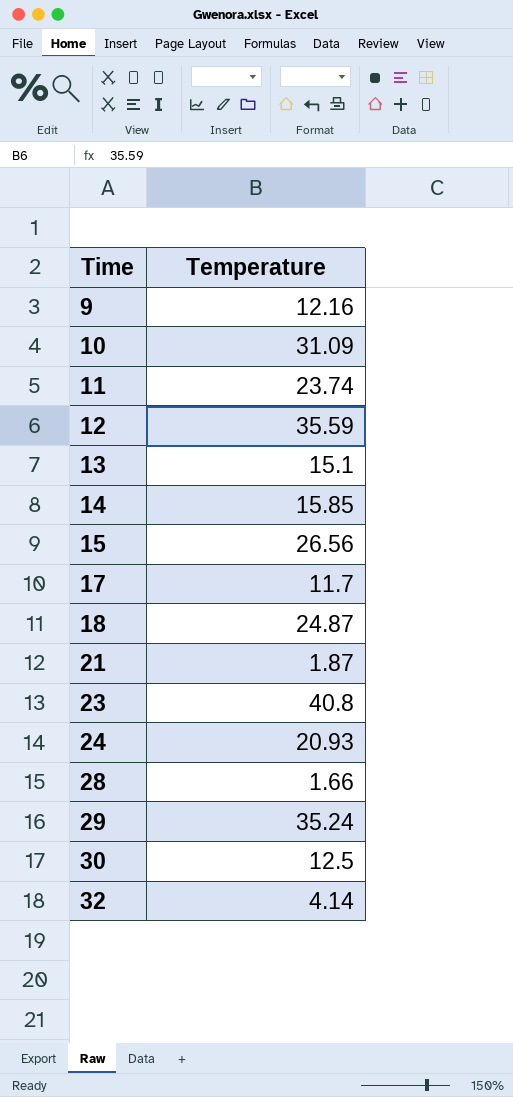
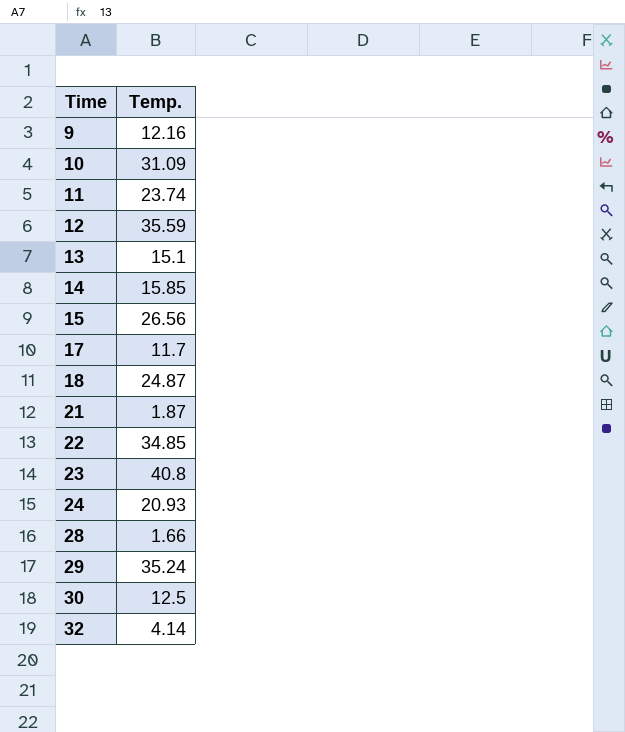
column name: Temperature -> Temp.
row 22: none -> 34.85

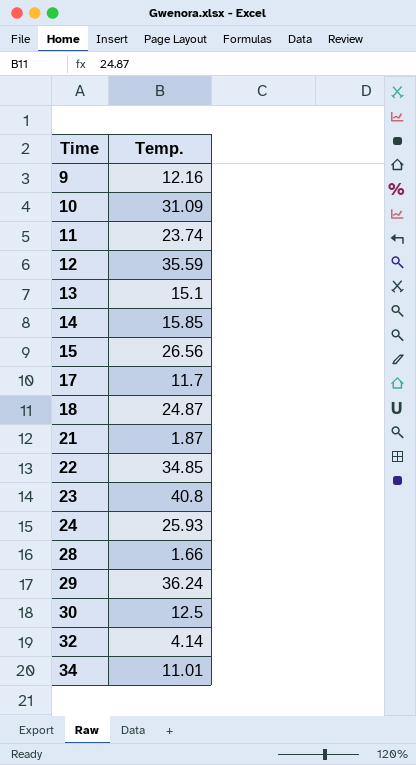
24 | Temp.: 20.93 -> 25.93
29 | Temp.: 35.24 -> 36.24
row 34: none -> 11.01

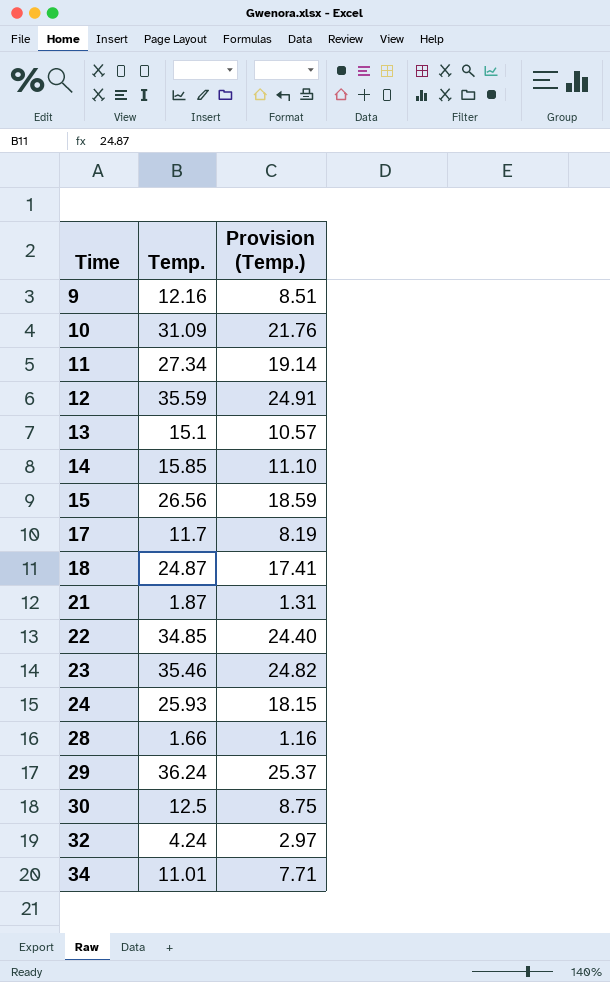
column Provision (Temp.) | formula: none -> [Temp.] * 0.7
11 | Temp.: 23.74 -> 27.34
23 | Temp.: 40.8 -> 35.46
32 | Temp.: 4.14 -> 4.24

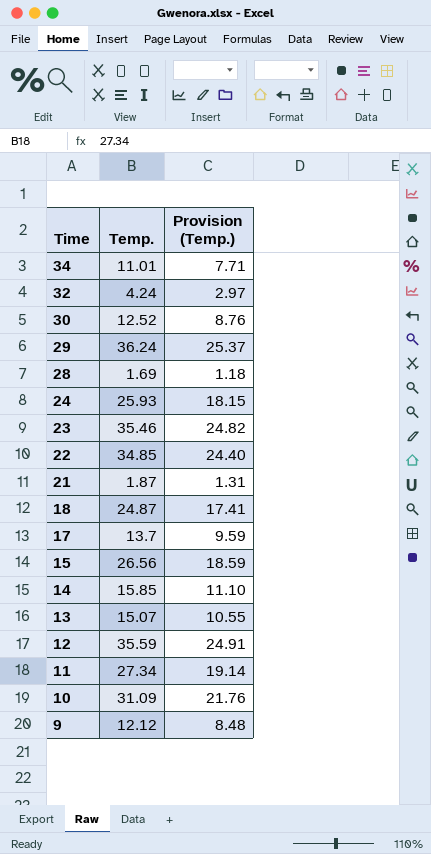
row order: Time ascending -> Time descending
30 | Temp.: 12.5 -> 12.52
30 | Provision (Temp.): 8.75 -> 8.76
28 | Temp.: 1.66 -> 1.69
28 | Provision (Temp.): 1.16 -> 1.18
17 | Temp.: 11.7 -> 13.7
17 | Provision (Temp.): 8.19 -> 9.59
13 | Temp.: 15.1 -> 15.07
13 | Provision (Temp.): 10.57 -> 10.55
9 | Temp.: 12.16 -> 12.12
9 | Provision (Temp.): 8.51 -> 8.48

